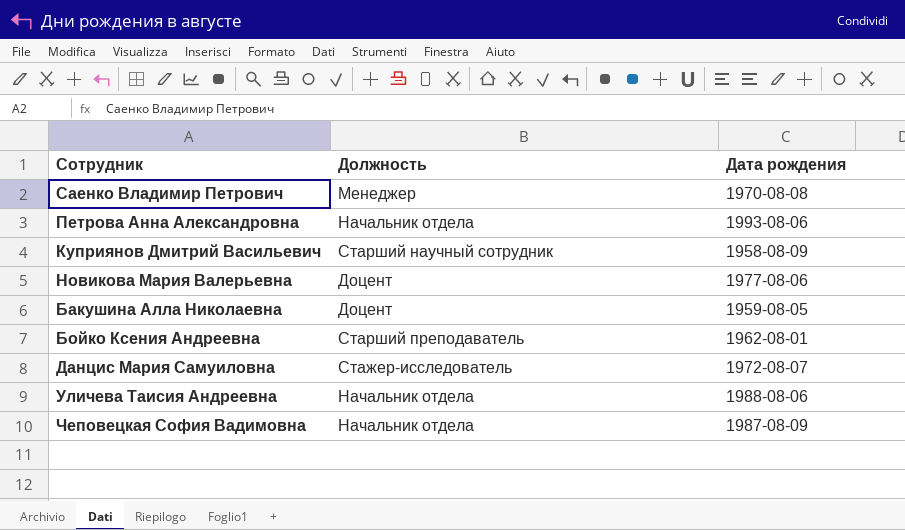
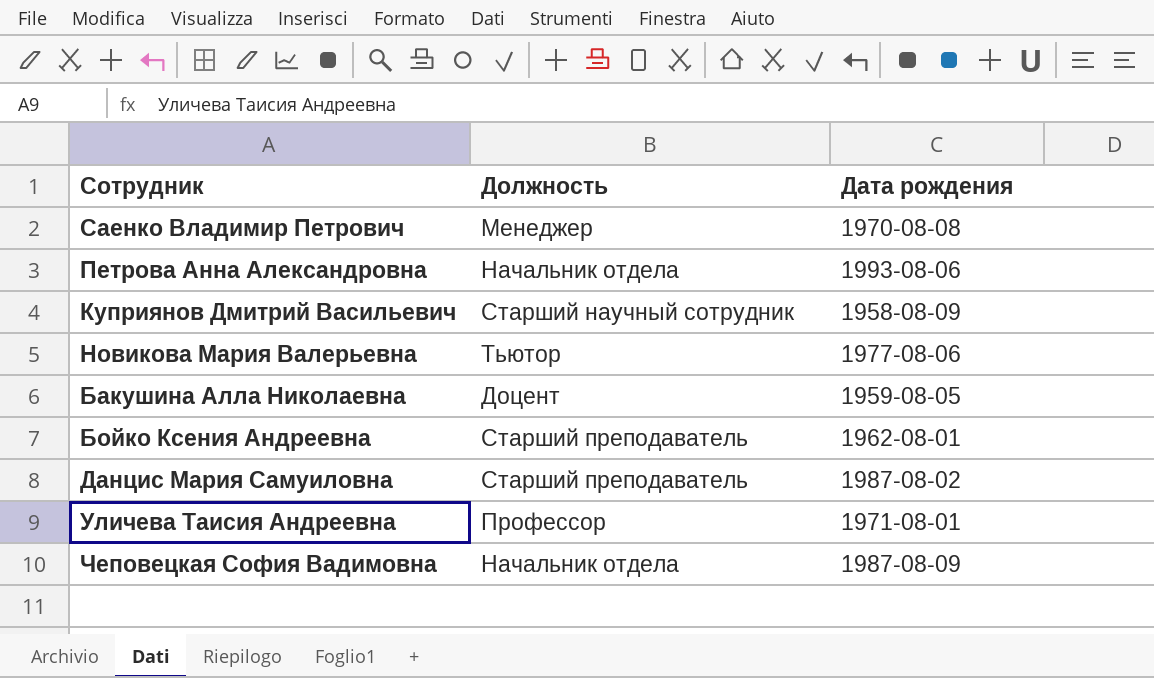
Новикова Мария Валерьевна | Должность: Доцент -> Тьютор
Данцис Мария Самуиловна | Должность: Стажер-исследователь -> Старший преподаватель
Данцис Мария Самуиловна | Дата рождения: 1972-08-07 -> 1987-08-02
Уличева Таисия Андреевна | Должность: Начальник отдела -> Профессор
Уличева Таисия Андреевна | Дата рождения: 1988-08-06 -> 1971-08-01

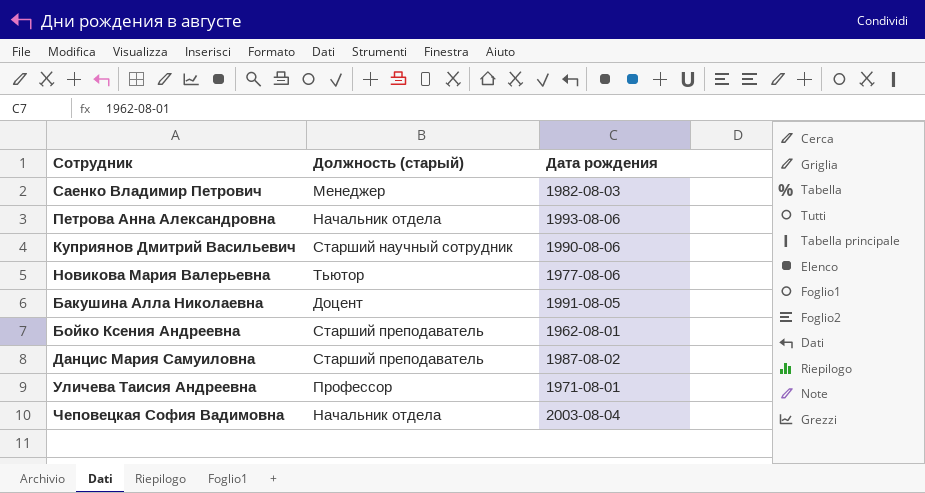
column name: Должность -> Должность (старый)
Саенко Владимир Петрович | Дата рождения: 1970-08-08 -> 1982-08-03
Куприянов Дмитрий Васильевич | Дата рождения: 1958-08-09 -> 1990-08-06
Бакушина Алла Николаевна | Дата рождения: 1959-08-05 -> 1991-08-05
Чеповецкая София Вадимовна | Дата рождения: 1987-08-09 -> 2003-08-04

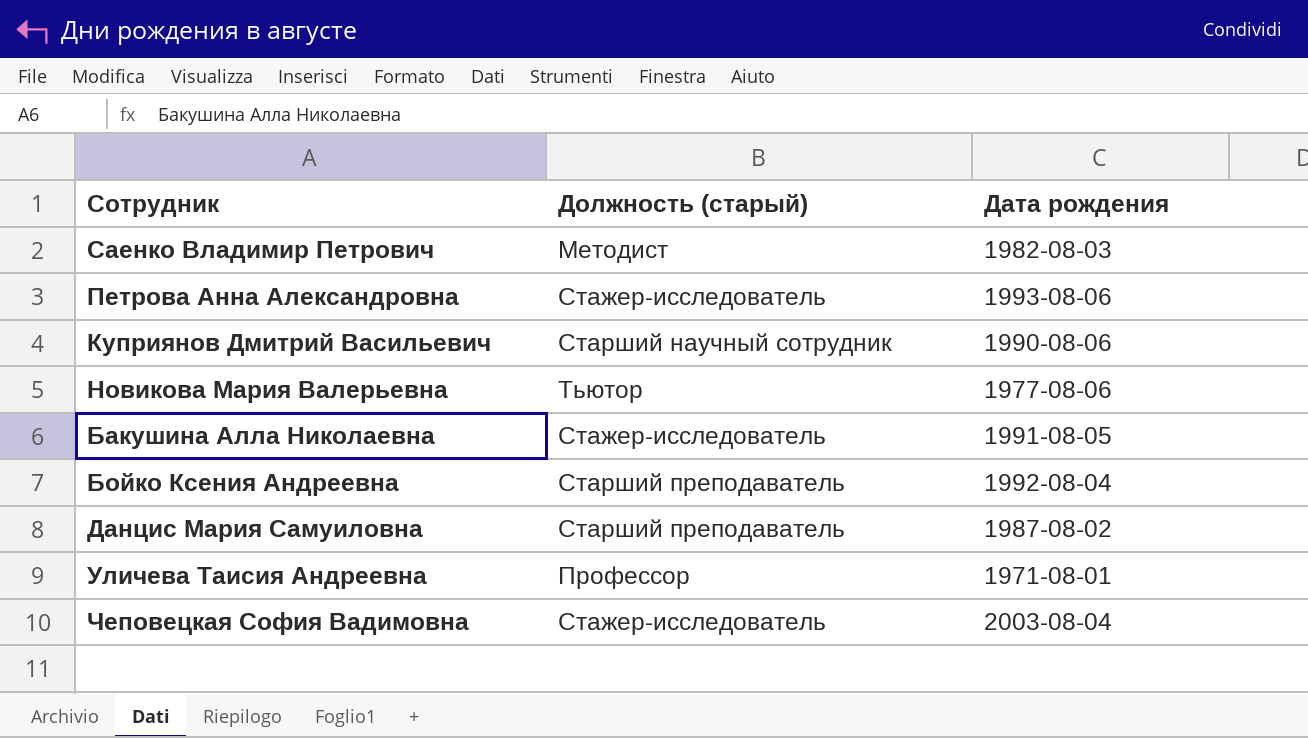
Саенко Владимир Петрович | Должность (старый): Менеджер -> Методист
Петрова Анна Александровна | Должность (старый): Начальник отдела -> Стажер-исследователь
Бакушина Алла Николаевна | Должность (старый): Доцент -> Стажер-исследователь
Бойко Ксения Андреевна | Дата рождения: 1962-08-01 -> 1992-08-04
Чеповецкая София Вадимовна | Должность (старый): Начальник отдела -> Стажер-исследователь

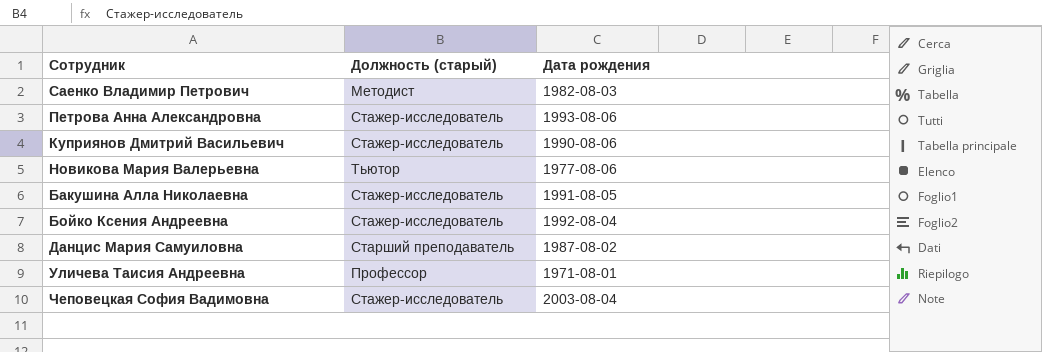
Куприянов Дмитрий Васильевич | Должность (старый): Старший научный сотрудник -> Стажер-исследователь
Бойко Ксения Андреевна | Должность (старый): Старший преподаватель -> Стажер-исследователь

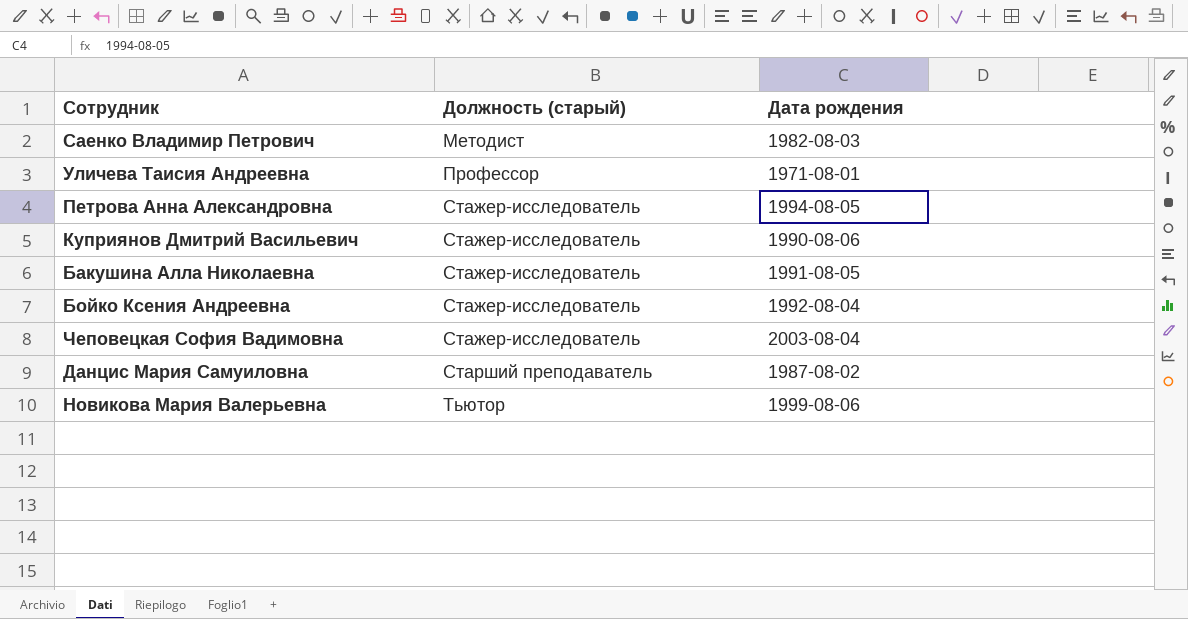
row order: none -> Должность (старый) ascending
Петрова Анна Александровна | Дата рождения: 1993-08-06 -> 1994-08-05
Новикова Мария Валерьевна | Дата рождения: 1977-08-06 -> 1999-08-06

